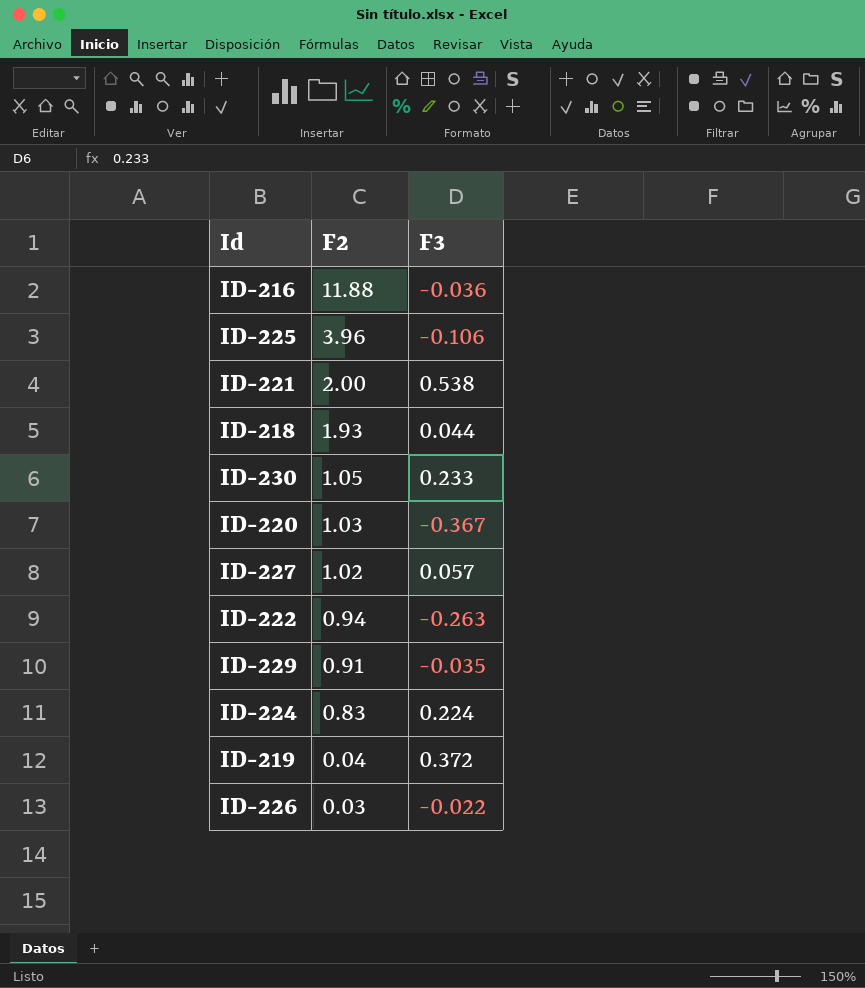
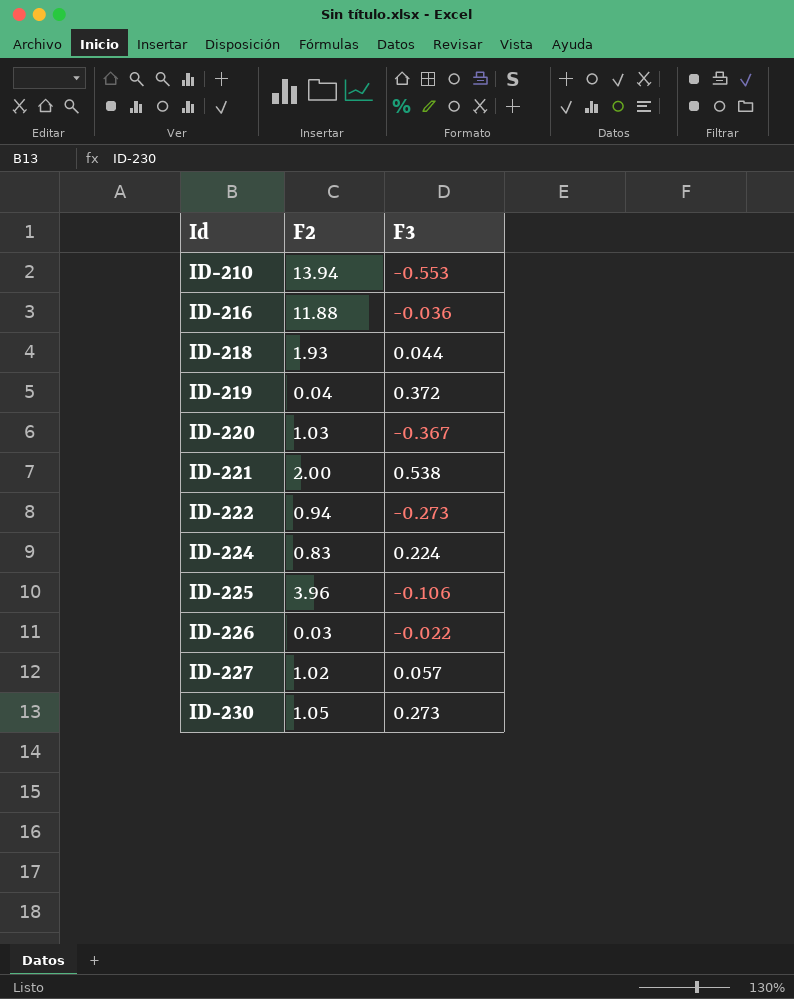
row order: F2 descending -> Id ascending
row ID-229: 0.91 | -0.035 -> none
row ID-210: none -> 13.94 | -0.553
ID-222 | F3: -0.263 -> -0.273
ID-230 | F3: 0.233 -> 0.273

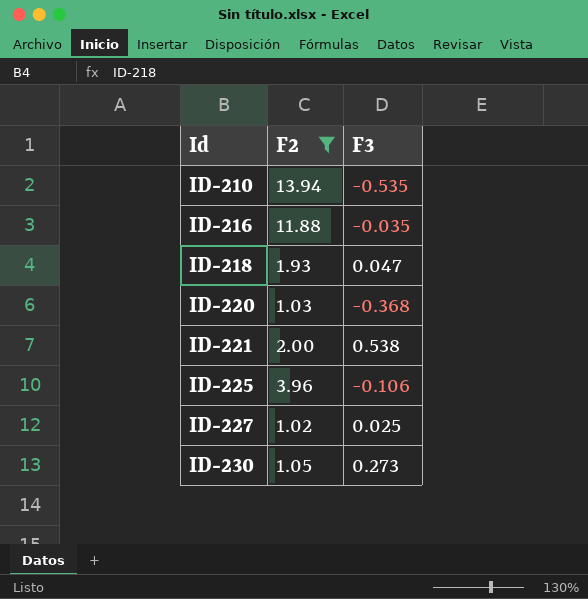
filter: none -> F2 >= 1.02
ID-210 | F3: -0.553 -> -0.535
ID-216 | F3: -0.036 -> -0.035
ID-218 | F3: 0.044 -> 0.047
ID-220 | F3: -0.367 -> -0.368
ID-227 | F3: 0.057 -> 0.025

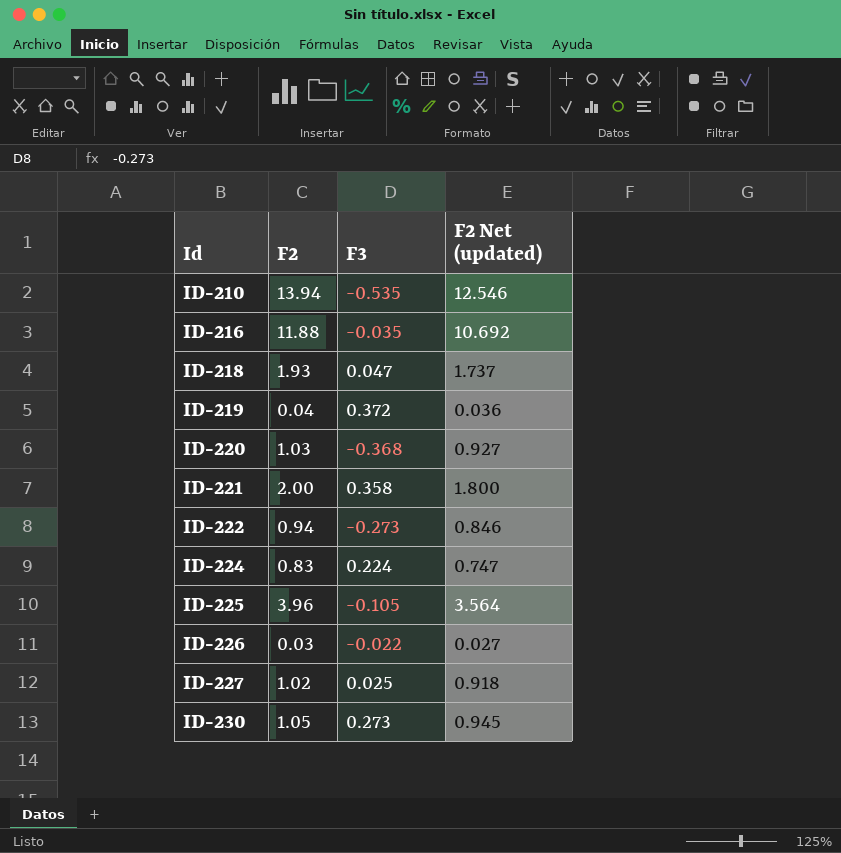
filter: F2 >= 1.02 -> none
column F2 Net (updated) | formula: none -> [F2] * 0.9
ID-221 | F3: 0.538 -> 0.358
ID-225 | F3: -0.106 -> -0.105

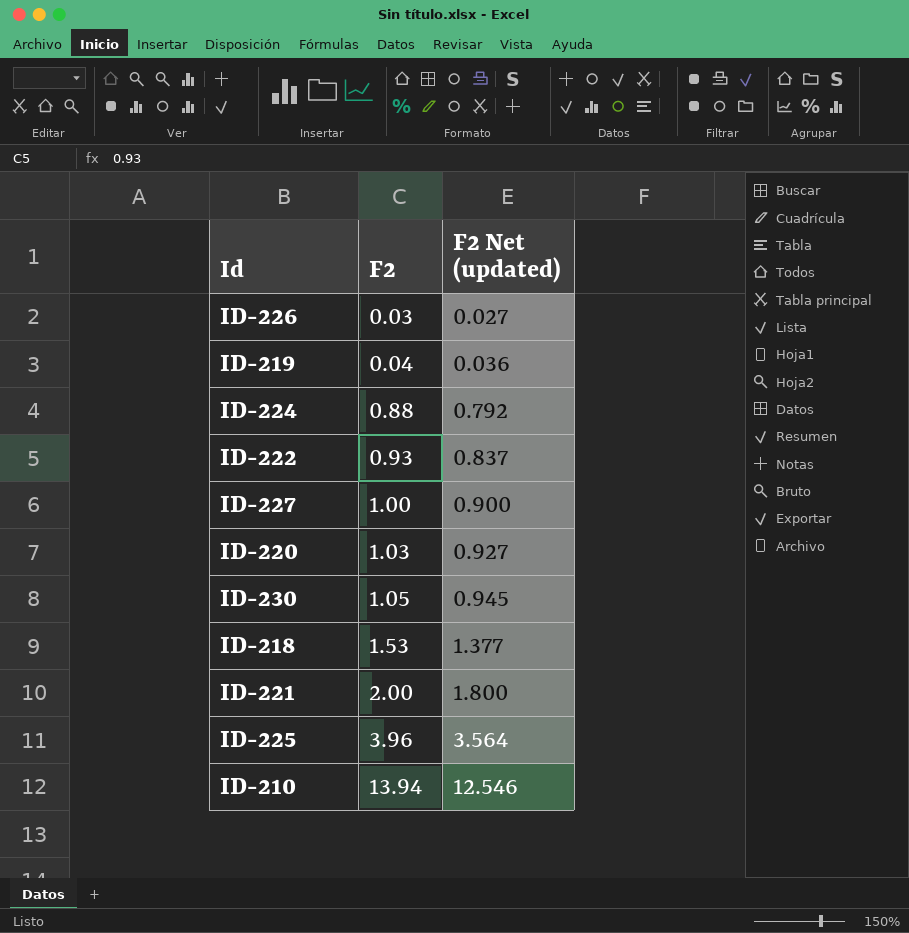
row order: Id ascending -> F2 ascending
column F3 | position: 3 -> none
row ID-216: 11.88 | -0.035 | 10.692 -> none
ID-224 | F2: 0.83 -> 0.88
ID-224 | F2 Net (updated): 0.747 -> 0.792
ID-222 | F2: 0.94 -> 0.93
ID-222 | F2 Net (updated): 0.846 -> 0.837
ID-227 | F2: 1.02 -> 1.00
ID-227 | F2 Net (updated): 0.918 -> 0.900
ID-218 | F2: 1.93 -> 1.53
ID-218 | F2 Net (updated): 1.737 -> 1.377

